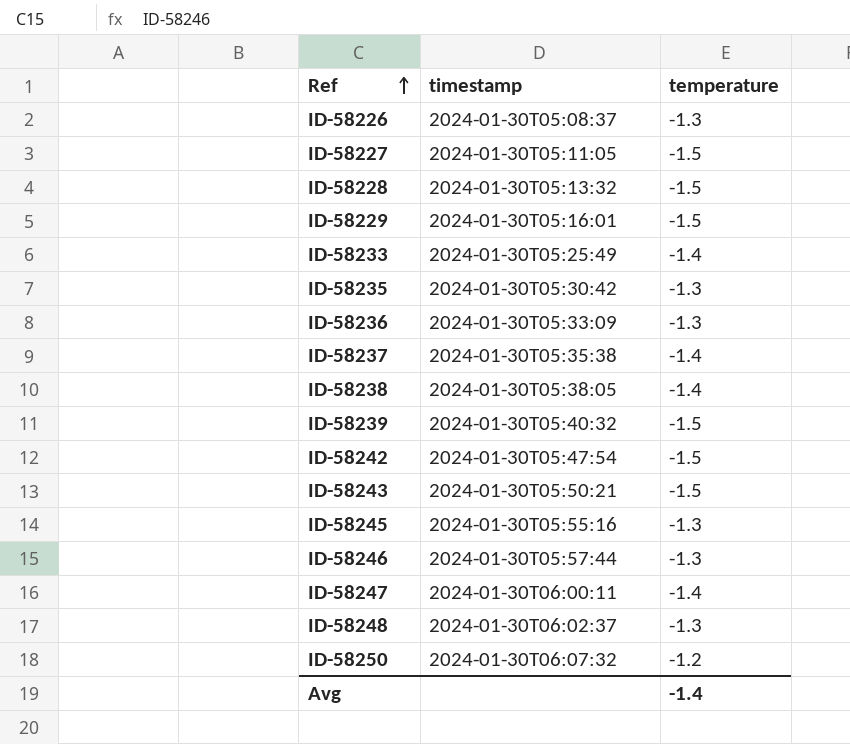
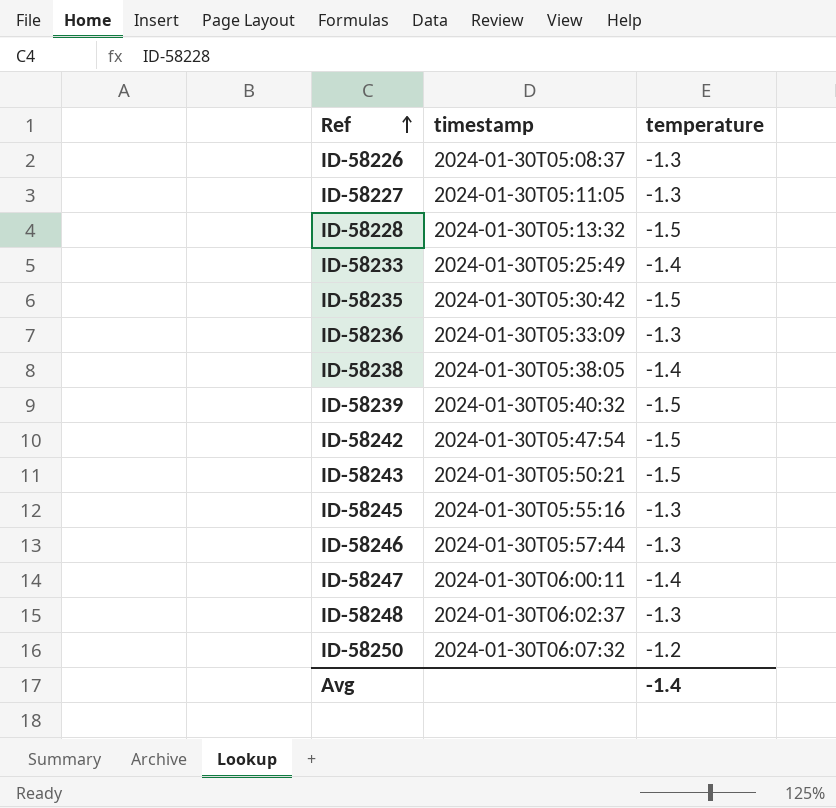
row ID-58229: 2024-01-30T05:16:01 | -1.5 -> none
row ID-58237: 2024-01-30T05:35:38 | -1.4 -> none
ID-58227 | temperature: -1.5 -> -1.3
ID-58235 | temperature: -1.3 -> -1.5

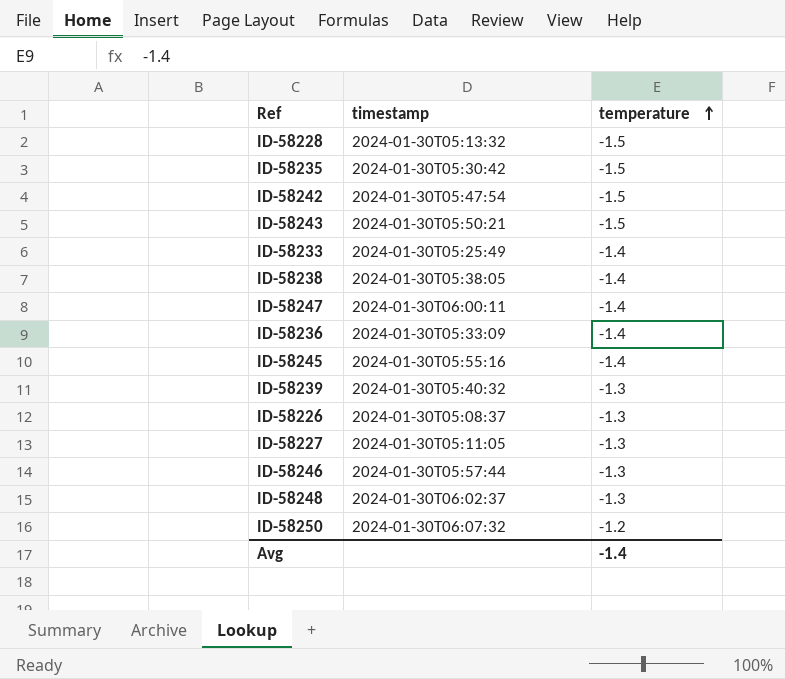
row order: Ref ascending -> temperature ascending
ID-58236 | temperature: -1.3 -> -1.4
ID-58245 | temperature: -1.3 -> -1.4
ID-58239 | temperature: -1.5 -> -1.3

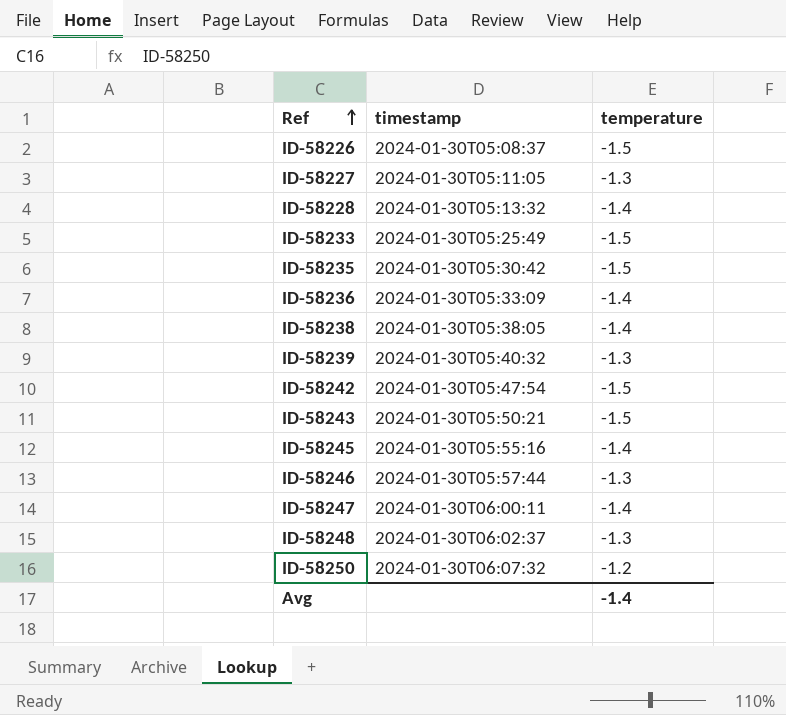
row order: temperature ascending -> Ref ascending
ID-58226 | temperature: -1.3 -> -1.5
ID-58228 | temperature: -1.5 -> -1.4
ID-58233 | temperature: -1.4 -> -1.5

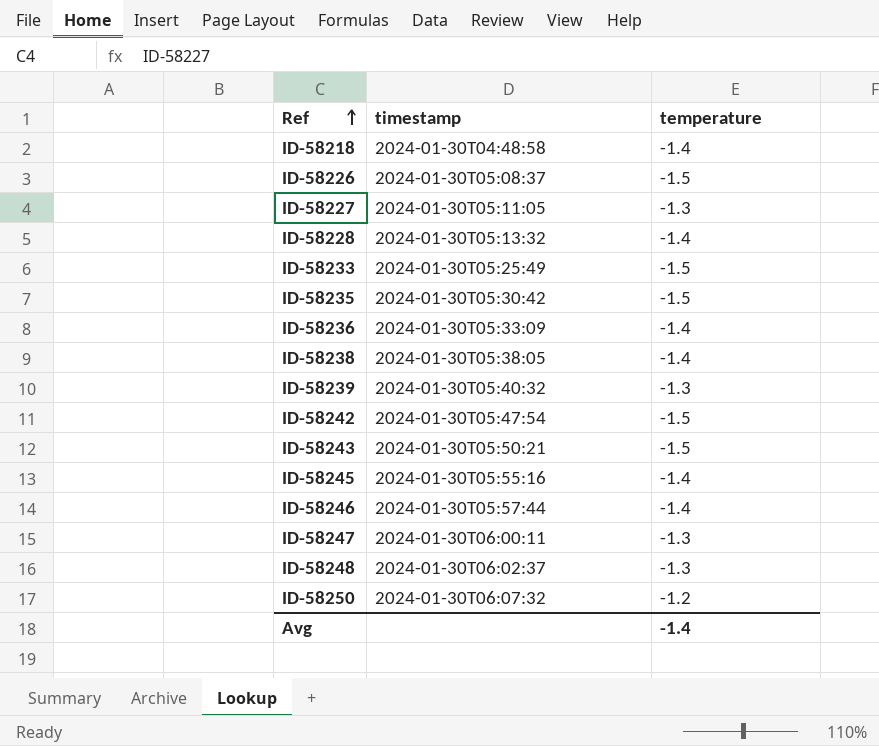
row ID-58218: none -> 2024-01-30T04:48:58 | -1.4
ID-58246 | temperature: -1.3 -> -1.4
ID-58247 | temperature: -1.4 -> -1.3

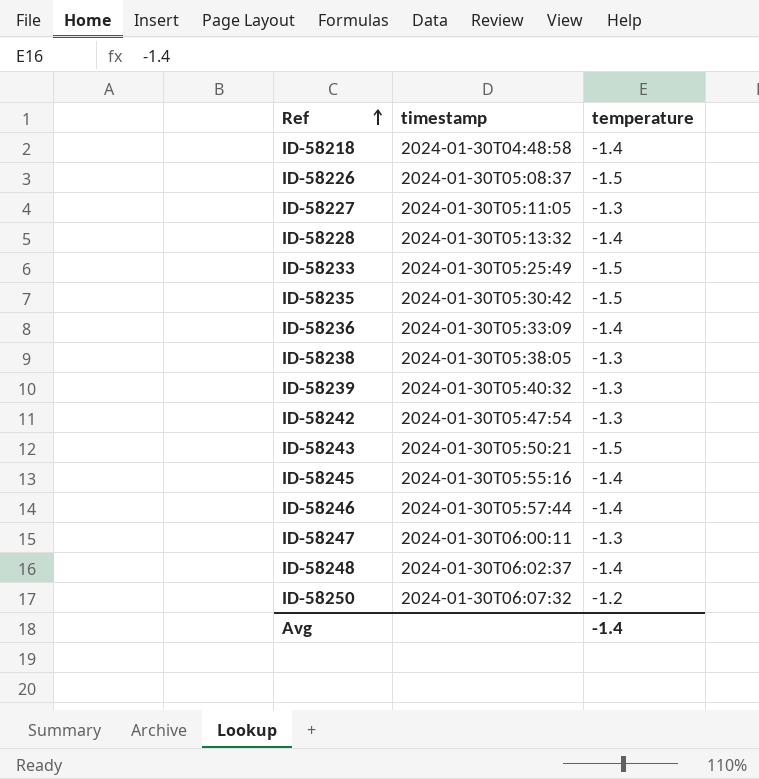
ID-58238 | temperature: -1.4 -> -1.3
ID-58242 | temperature: -1.5 -> -1.3
ID-58248 | temperature: -1.3 -> -1.4

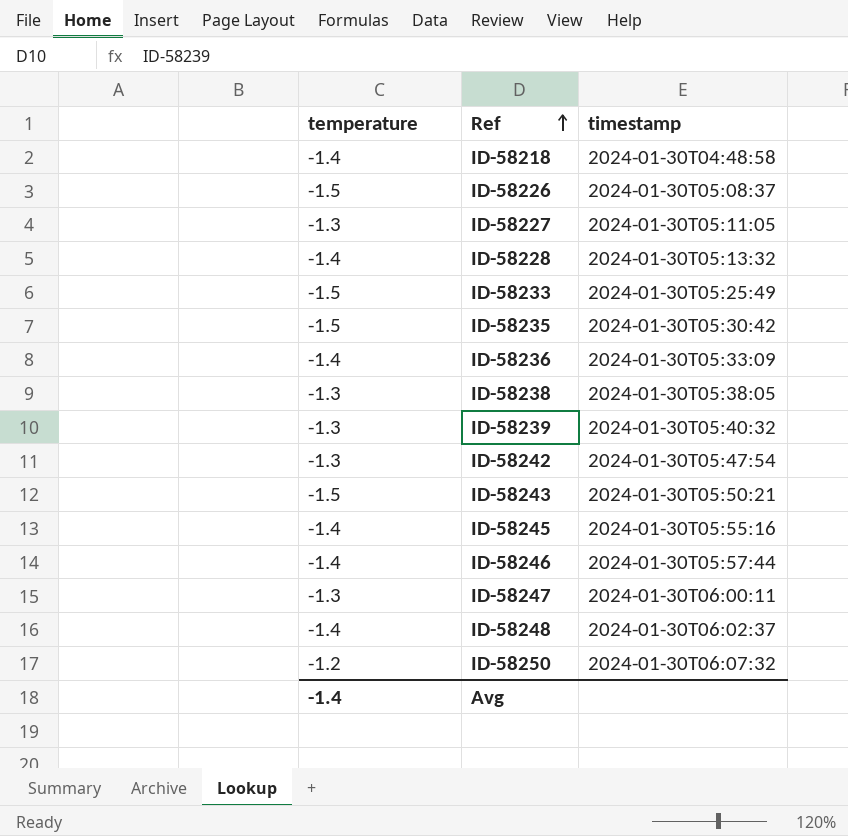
column temperature | position: 3 -> 1

